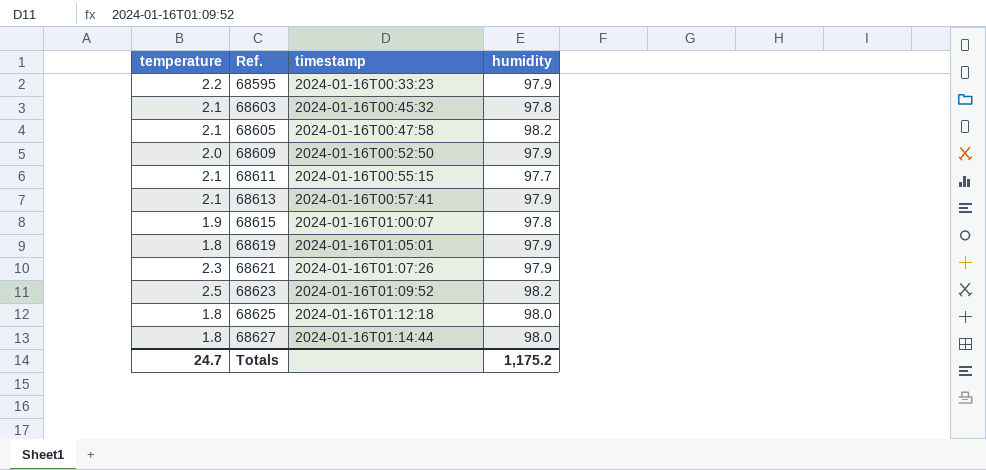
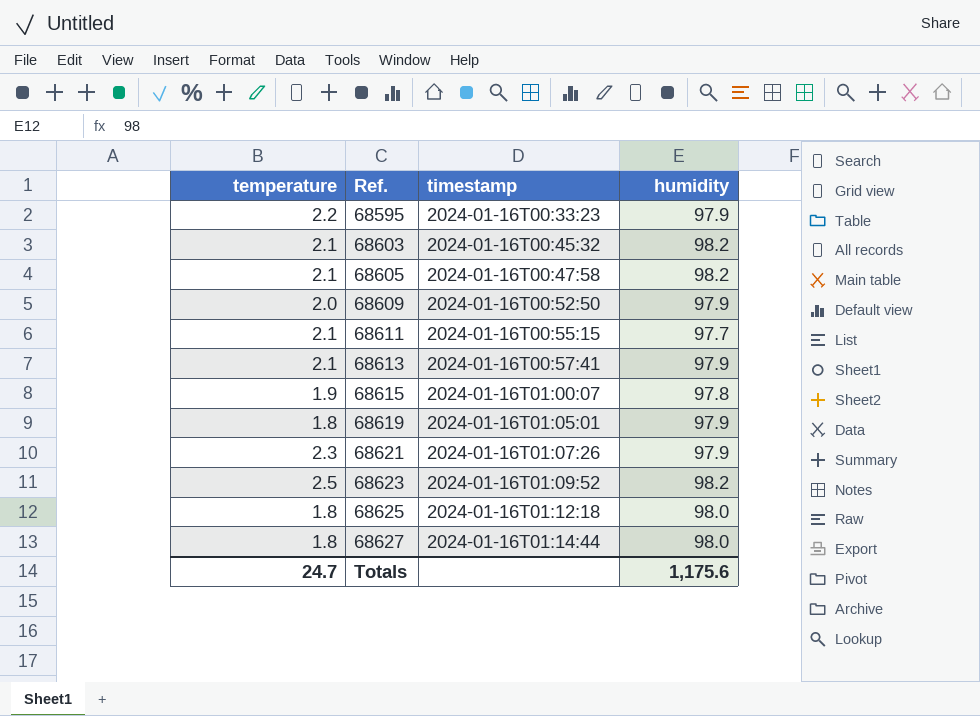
68603 | humidity: 97.8 -> 98.2
Totals | humidity: 1,175.2 -> 1,175.6

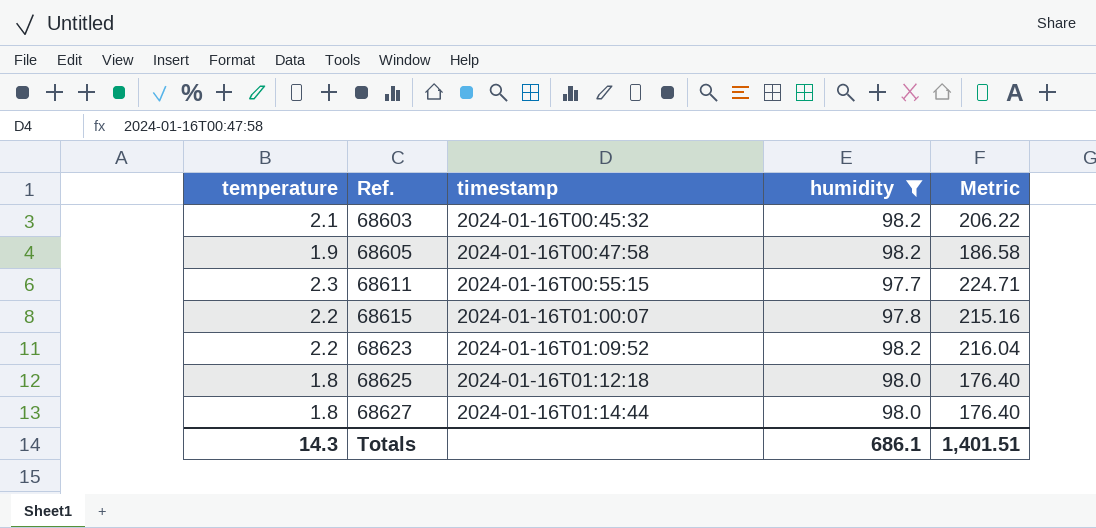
filter: none -> humidity != 97.9
column Metric | formula: none -> [temperature] * [humidity]
68605 | temperature: 2.1 -> 1.9
68611 | temperature: 2.1 -> 2.3
68615 | temperature: 1.9 -> 2.2
68623 | temperature: 2.5 -> 2.2
Totals | temperature: 24.7 -> 14.3
Totals | humidity: 1,175.6 -> 686.1

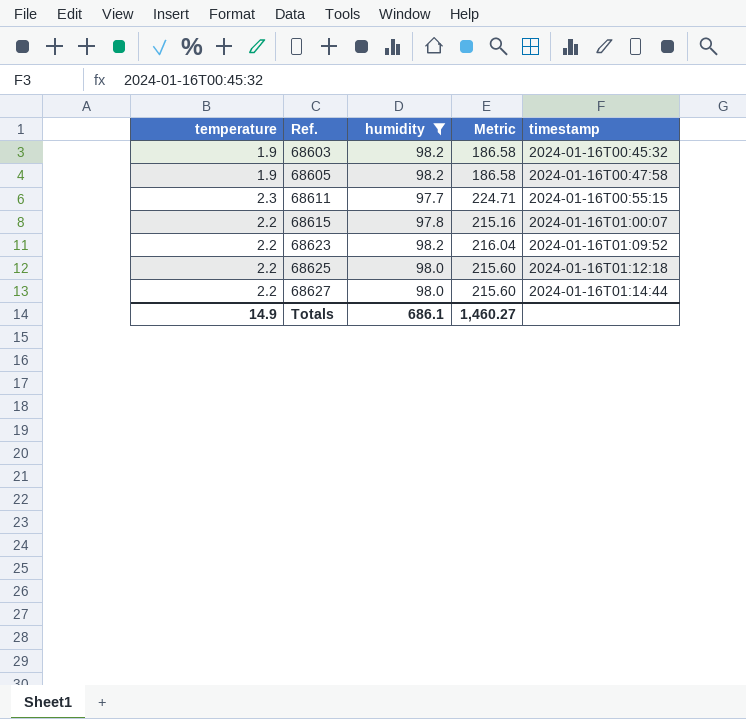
column timestamp | position: 3 -> 5
68603 | temperature: 2.1 -> 1.9
68603 | Metric: 206.22 -> 186.58
68625 | temperature: 1.8 -> 2.2
68625 | Metric: 176.40 -> 215.60
68627 | temperature: 1.8 -> 2.2
68627 | Metric: 176.40 -> 215.60
Totals | temperature: 14.3 -> 14.9
Totals | Metric: 1,401.51 -> 1,460.27

